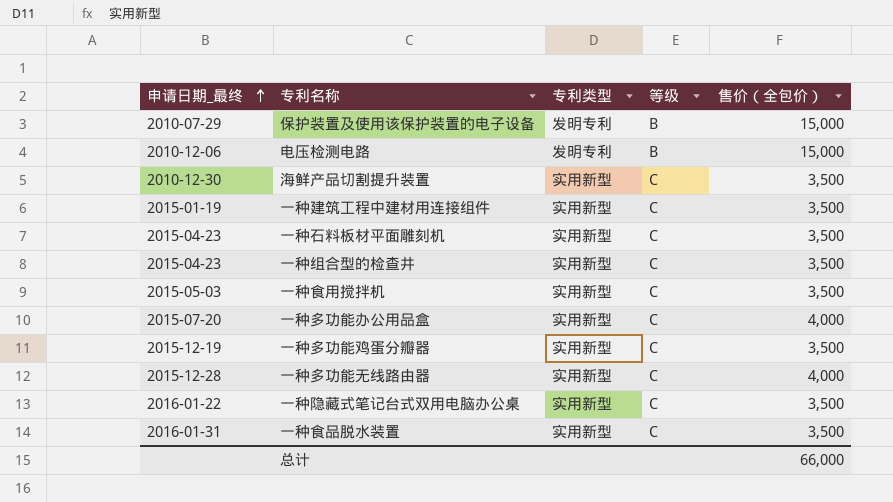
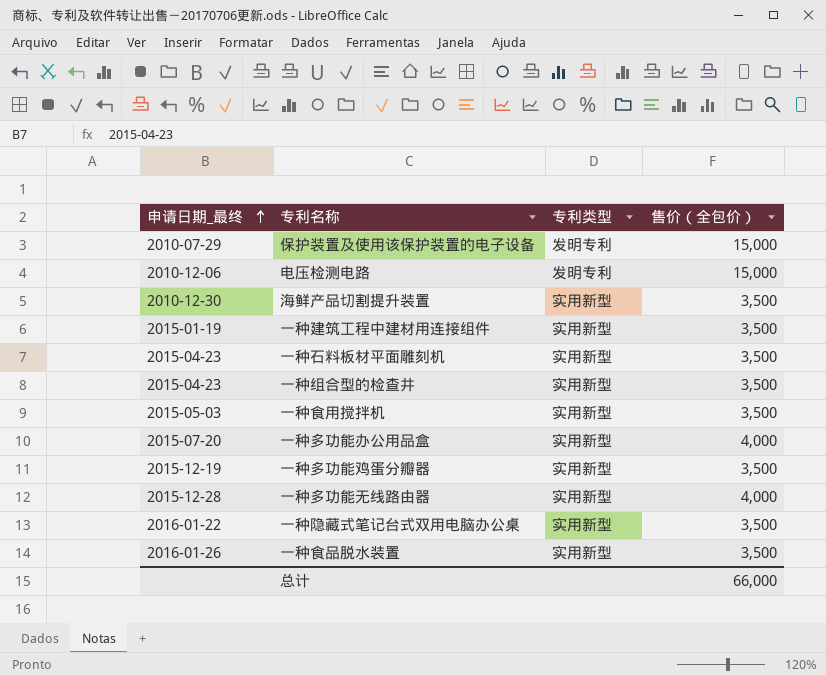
column 等级 | position: 4 -> none
一种食品脱水装置 | 申请日期_最终: 2016-01-31 -> 2016-01-26

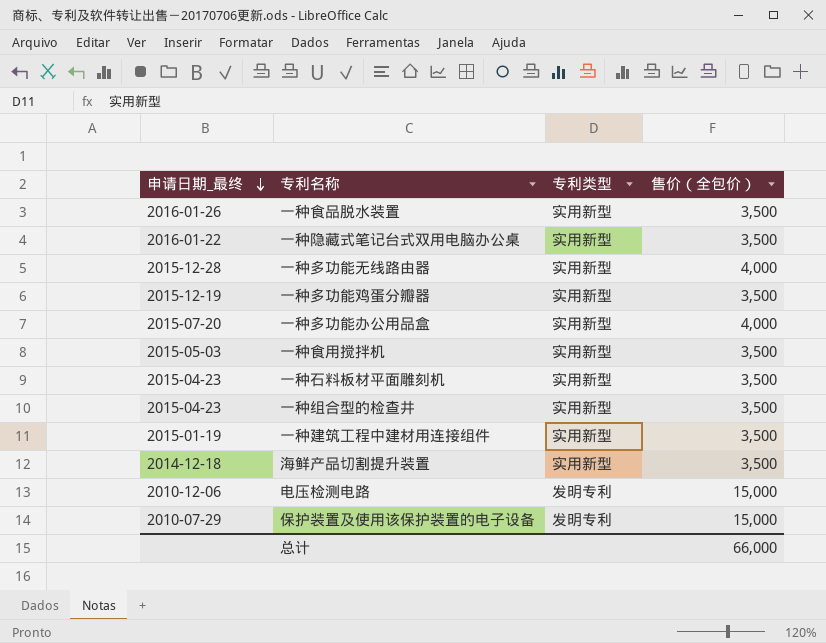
row order: 申请日期_最终 ascending -> 申请日期_最终 descending
海鲜产品切割提升装置 | 申请日期_最终: 2010-12-30 -> 2014-12-18

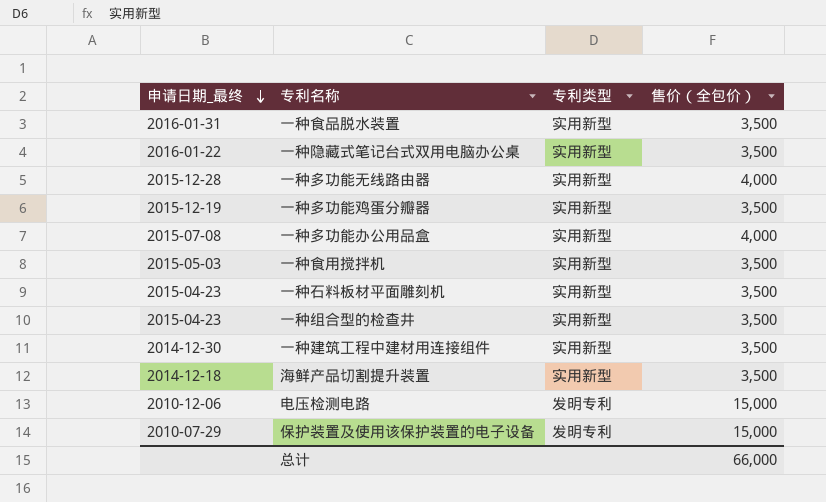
一种食品脱水装置 | 申请日期_最终: 2016-01-26 -> 2016-01-31
一种多功能办公用品盒 | 申请日期_最终: 2015-07-20 -> 2015-07-08
一种建筑工程中建材用连接组件 | 申请日期_最终: 2015-01-19 -> 2014-12-30

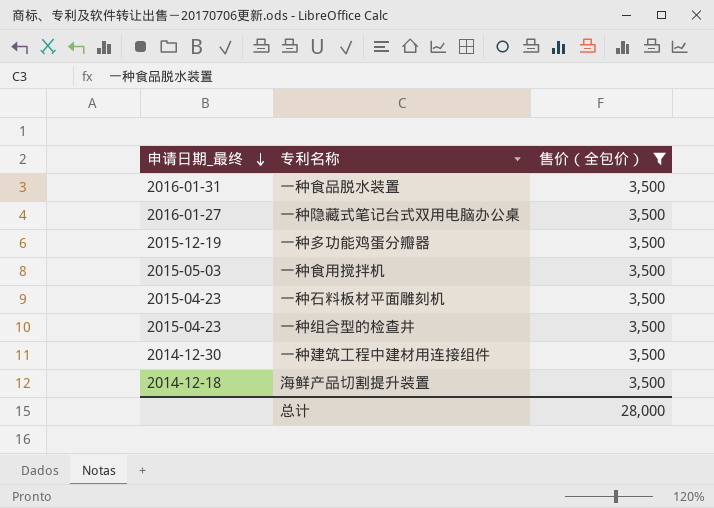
filter: none -> 售价（全包价） = 3,500
column 专利类型 | position: 3 -> none
一种隐藏式笔记台式双用电脑办公桌 | 申请日期_最终: 2016-01-22 -> 2016-01-27
总计 | 售价（全包价）: 66,000 -> 28,000

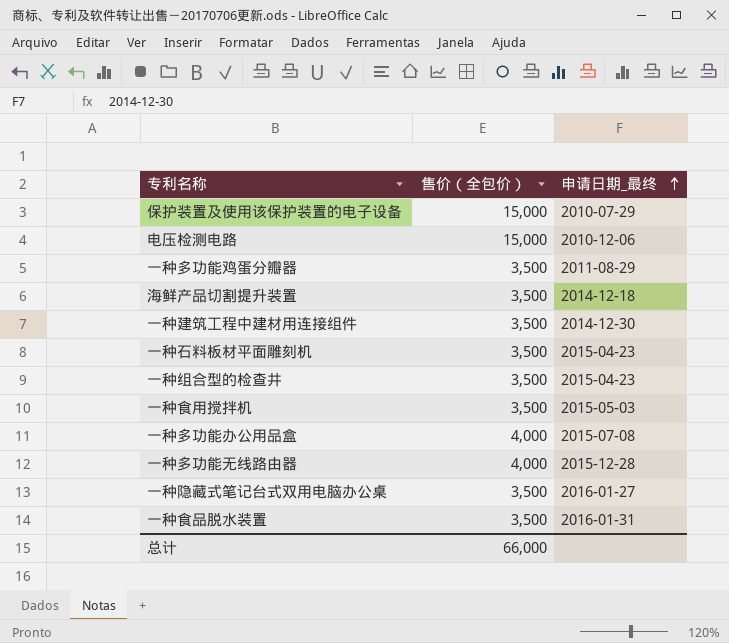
filter: 售价（全包价） = 3,500 -> none
row order: 申请日期_最终 descending -> 申请日期_最终 ascending
column 申请日期_最终 | position: 1 -> 3
一种多功能鸡蛋分瓣器 | 申请日期_最终: 2015-12-19 -> 2011-08-29
总计 | 售价（全包价）: 28,000 -> 66,000

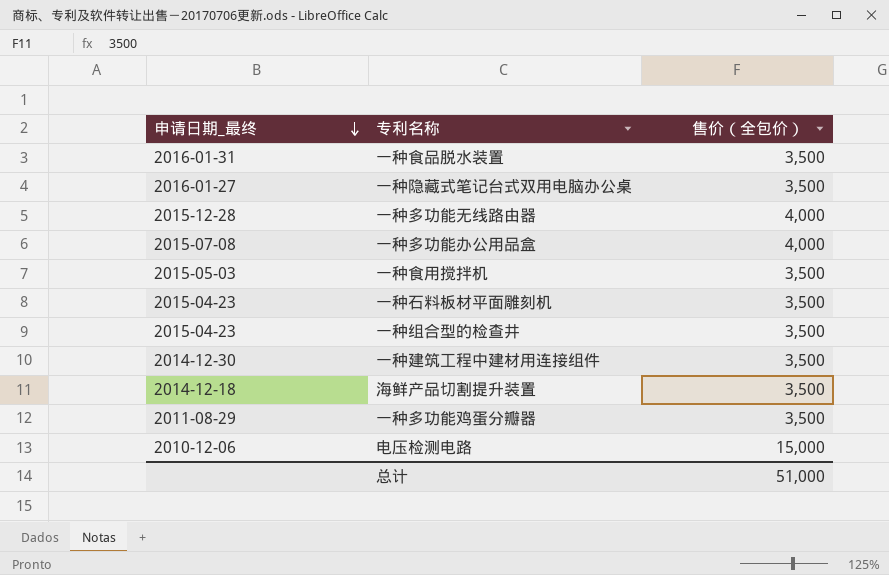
row order: 申请日期_最终 ascending -> 申请日期_最终 descending
column 申请日期_最终 | position: 3 -> 1
row 保护装置及使用该保护装置的电子设备: 15,000 | 2010-07-29 -> none
总计 | 售价（全包价）: 66,000 -> 51,000

